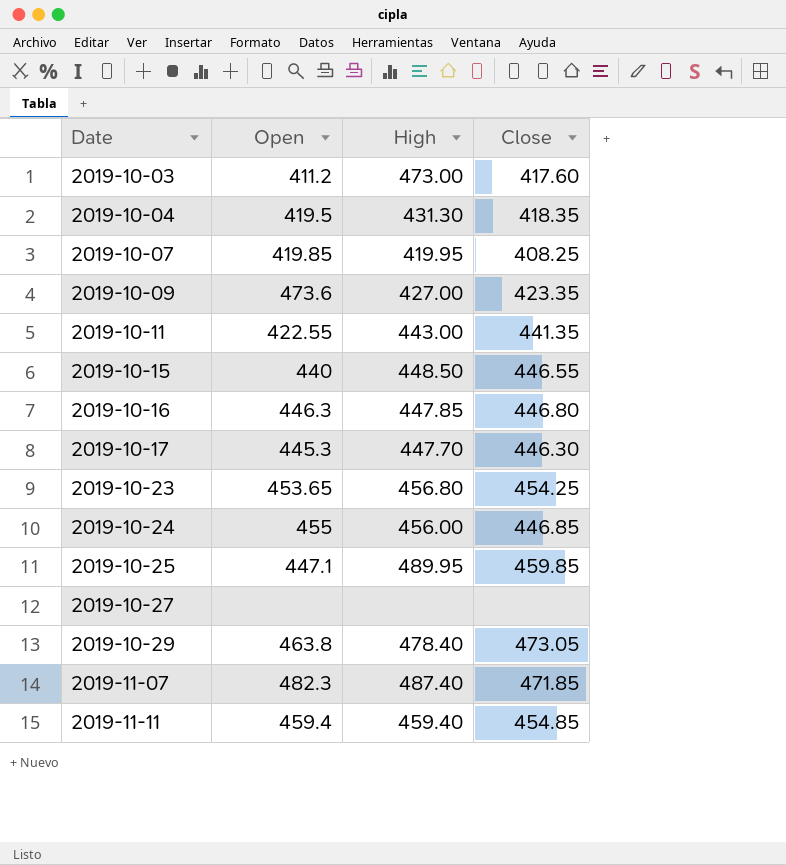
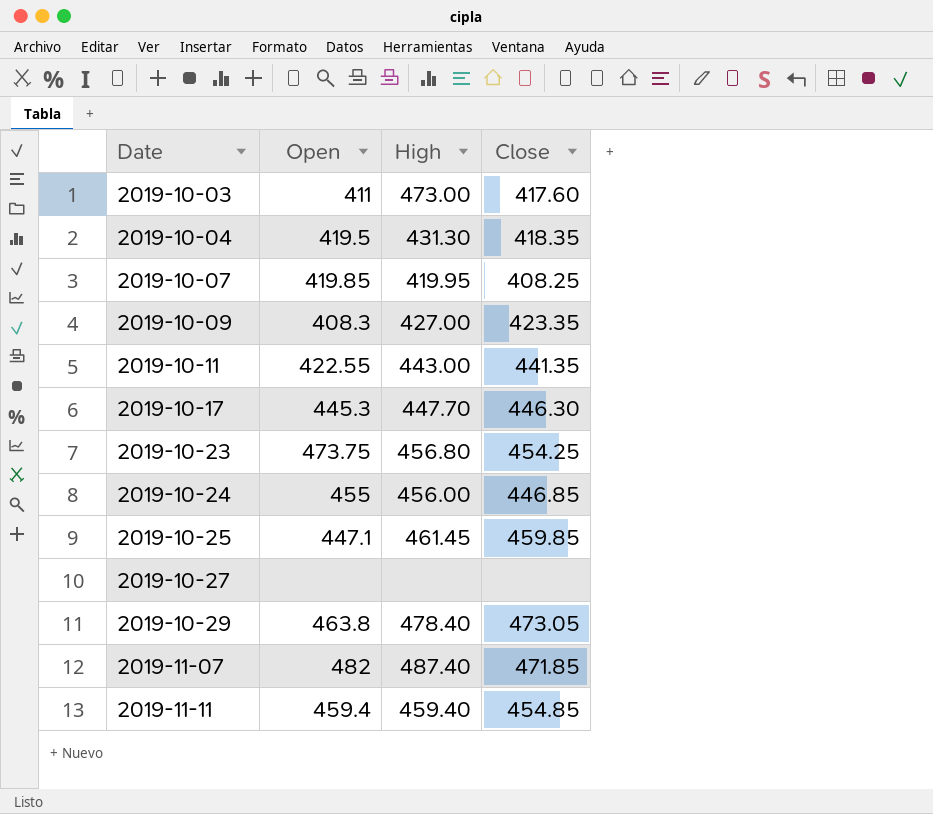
row 2019-10-15: 440 | 448.50 | 446.55 -> none
row 2019-10-16: 446.3 | 447.85 | 446.80 -> none
2019-10-03 | Open: 411.2 -> 411
2019-10-09 | Open: 473.6 -> 408.3
2019-10-23 | Open: 453.65 -> 473.75
2019-10-25 | High: 489.95 -> 461.45
2019-11-07 | Open: 482.3 -> 482

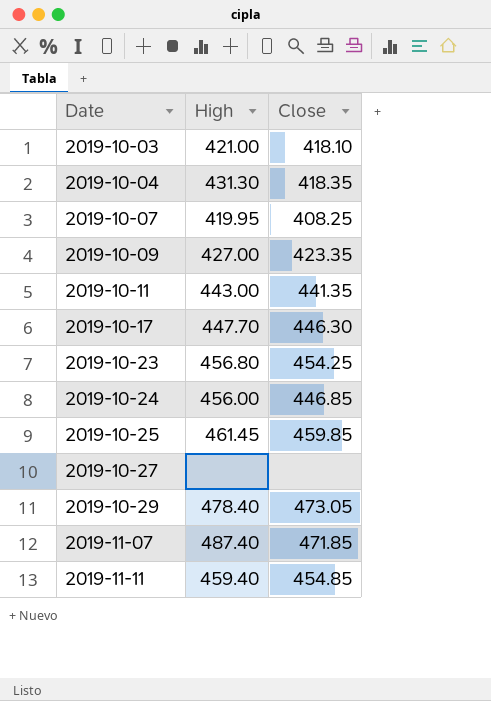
column Open | position: 2 -> none
2019-10-03 | High: 473.00 -> 421.00
2019-10-03 | Close: 417.60 -> 418.10

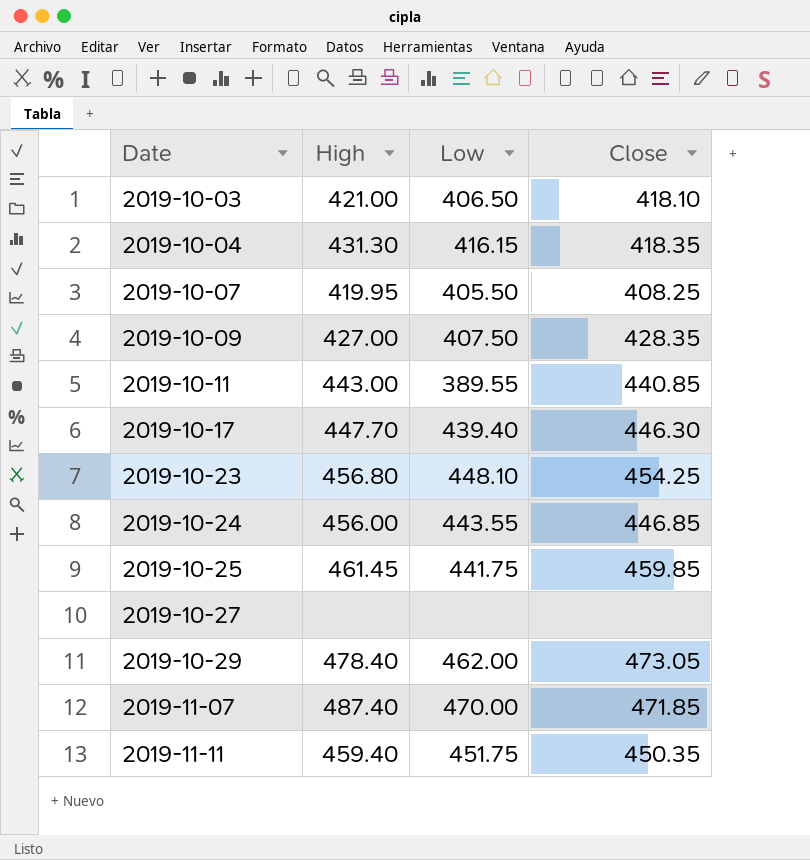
column Low | position: none -> 3
2019-10-09 | Close: 423.35 -> 428.35
2019-10-11 | Close: 441.35 -> 440.85
2019-11-11 | Close: 454.85 -> 450.35

